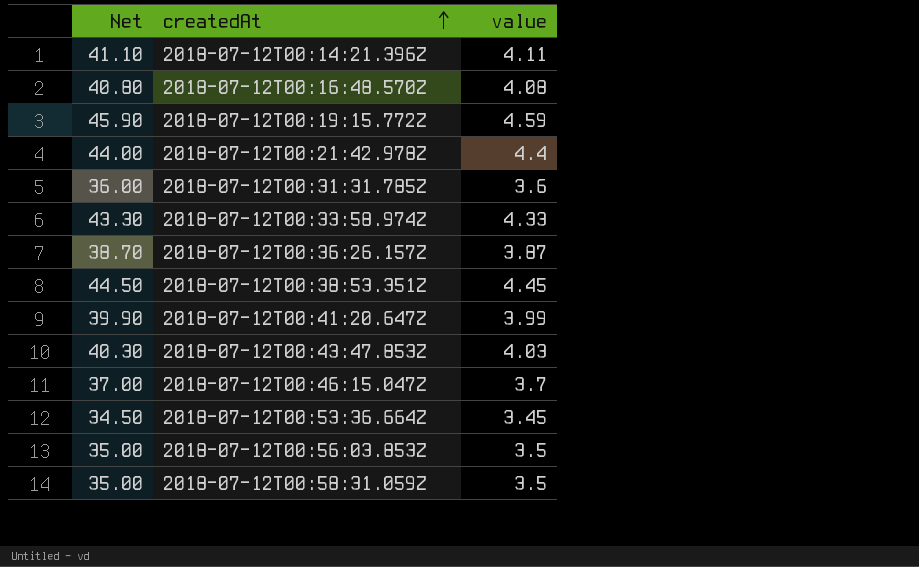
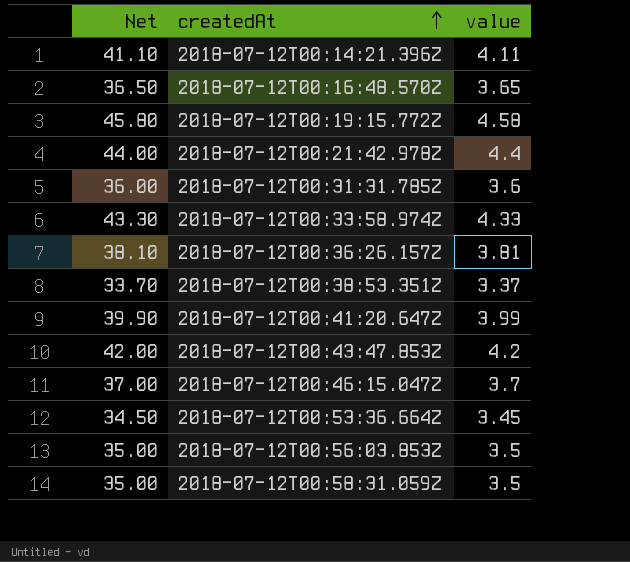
2018-07-12T00:16:48.570Z | Net: 40.80 -> 36.50
2018-07-12T00:16:48.570Z | value: 4.08 -> 3.65
2018-07-12T00:19:15.772Z | Net: 45.90 -> 45.80
2018-07-12T00:19:15.772Z | value: 4.59 -> 4.58
2018-07-12T00:36:26.157Z | Net: 38.70 -> 38.10
2018-07-12T00:36:26.157Z | value: 3.87 -> 3.81
2018-07-12T00:38:53.351Z | Net: 44.50 -> 33.70
2018-07-12T00:38:53.351Z | value: 4.45 -> 3.37
2018-07-12T00:43:47.853Z | Net: 40.30 -> 42.00
2018-07-12T00:43:47.853Z | value: 4.03 -> 4.2

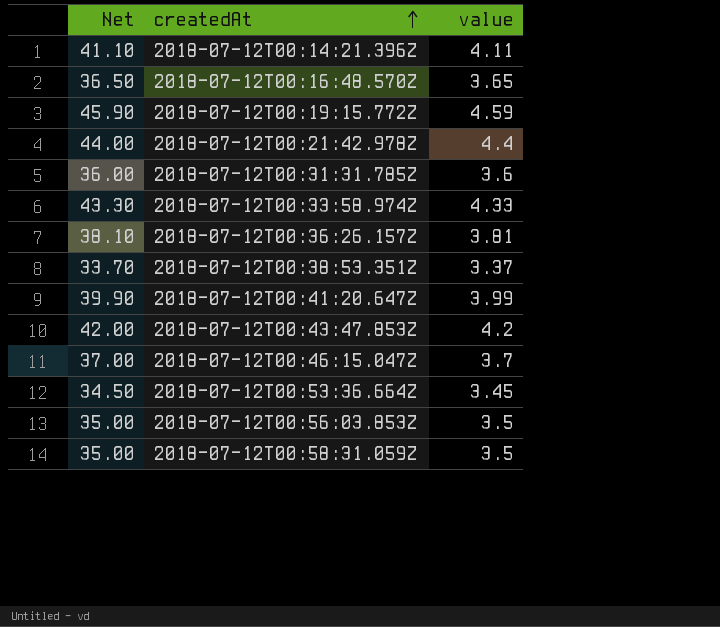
2018-07-12T00:19:15.772Z | Net: 45.80 -> 45.90
2018-07-12T00:19:15.772Z | value: 4.58 -> 4.59

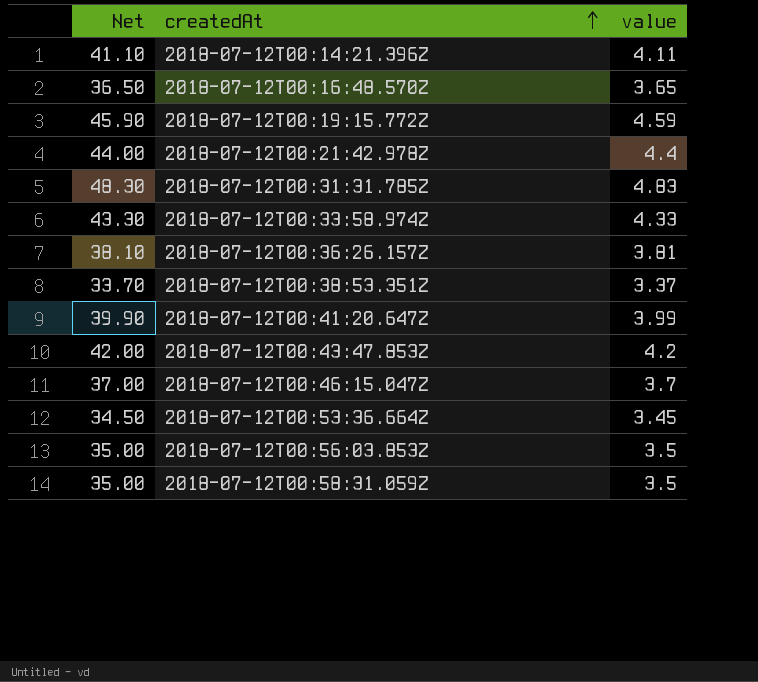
2018-07-12T00:31:31.785Z | Net: 36.00 -> 48.30
2018-07-12T00:31:31.785Z | value: 3.6 -> 4.83

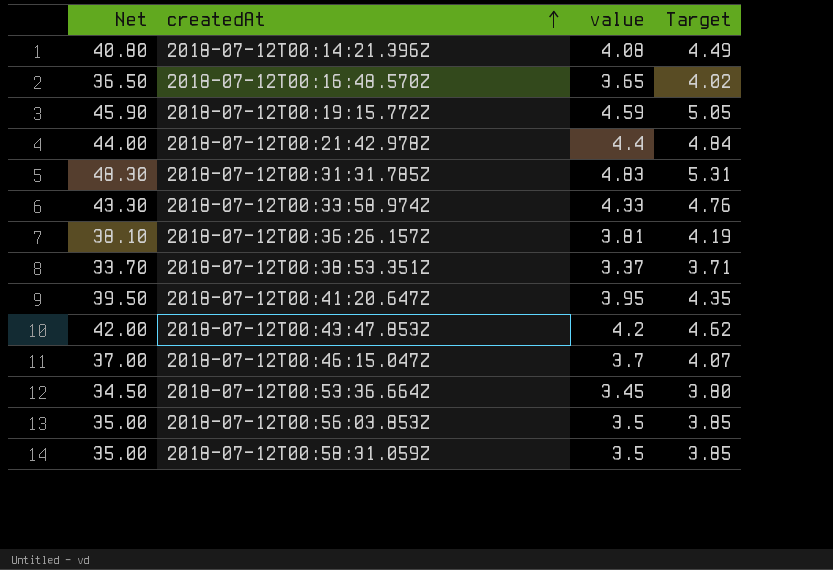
column Target | formula: none -> [value] * 1.1
2018-07-12T00:14:21.396Z | Net: 41.10 -> 40.80
2018-07-12T00:14:21.396Z | value: 4.11 -> 4.08
2018-07-12T00:41:20.647Z | Net: 39.90 -> 39.50
2018-07-12T00:41:20.647Z | value: 3.99 -> 3.95

